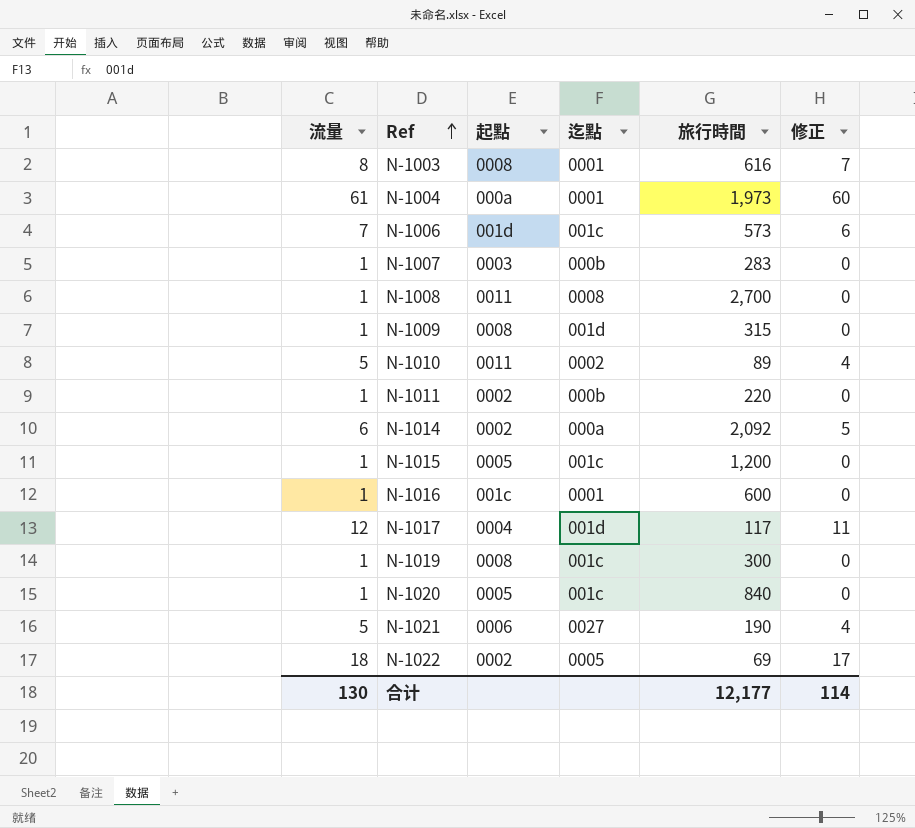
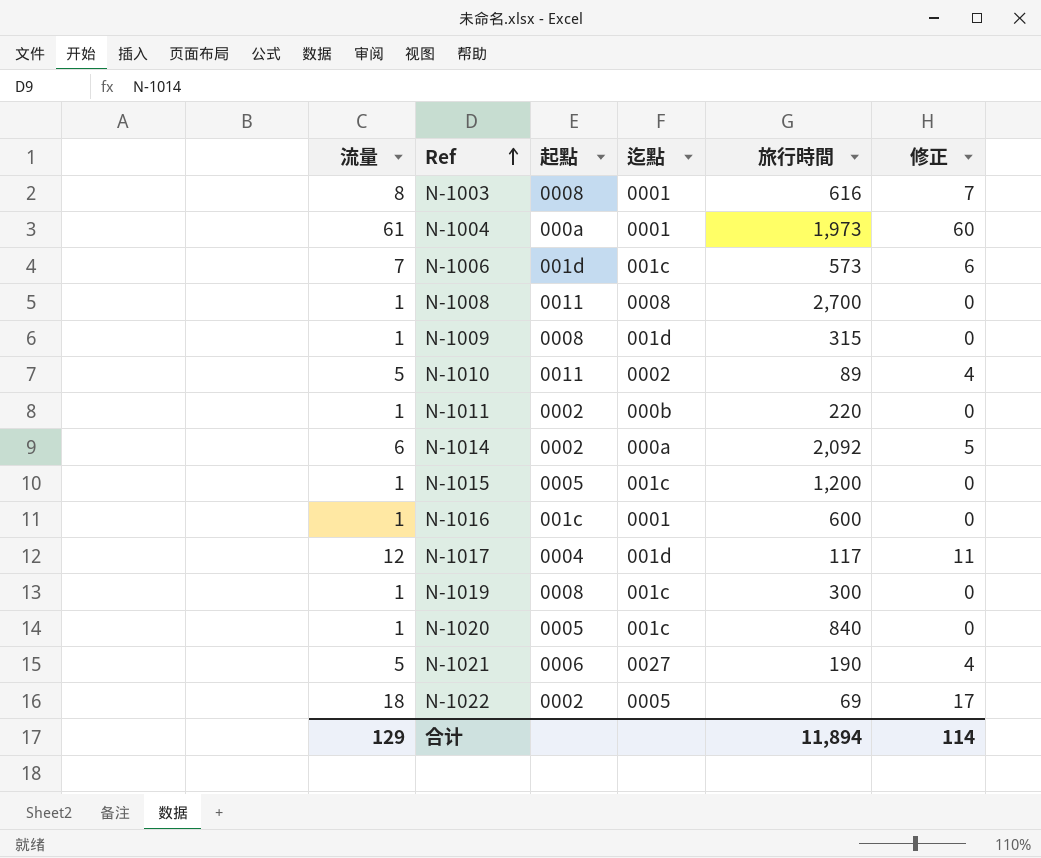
row N-1007: 1 | 0003 | 000b | 283 | 0 -> none
合计 | 流量: 130 -> 129
合计 | 旅行時間: 12,177 -> 11,894

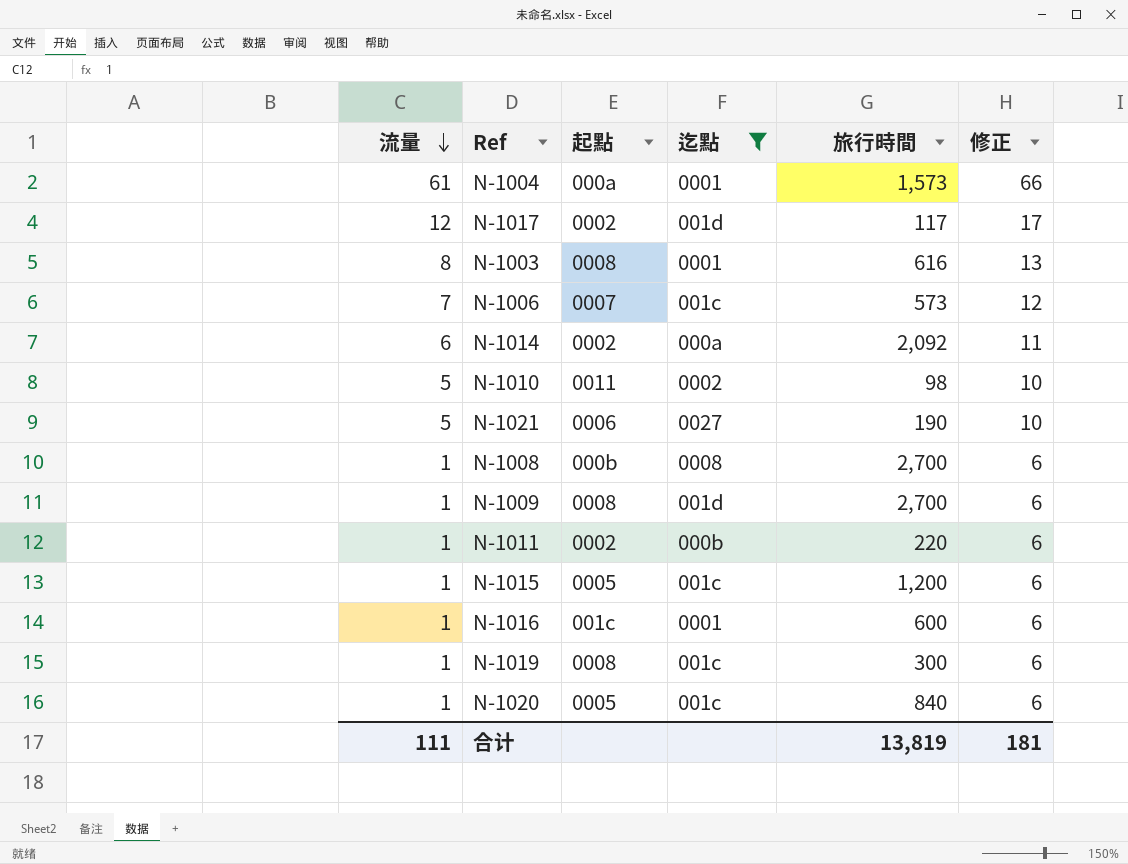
filter: none -> 迄點 != 0005
row order: Ref ascending -> 流量 descending
column 修正 | formula: [流量] - 1 -> [流量] + 5
N-1004 | 旅行時間: 1,973 -> 1,573
N-1017 | 起點: 0004 -> 0002
N-1006 | 起點: 001d -> 0007
N-1010 | 旅行時間: 89 -> 98
N-1008 | 起點: 0011 -> 000b
N-1009 | 旅行時間: 315 -> 2,700
合计 | 流量: 129 -> 111
合计 | 旅行時間: 11,894 -> 13,819
合计 | 修正: 114 -> 181

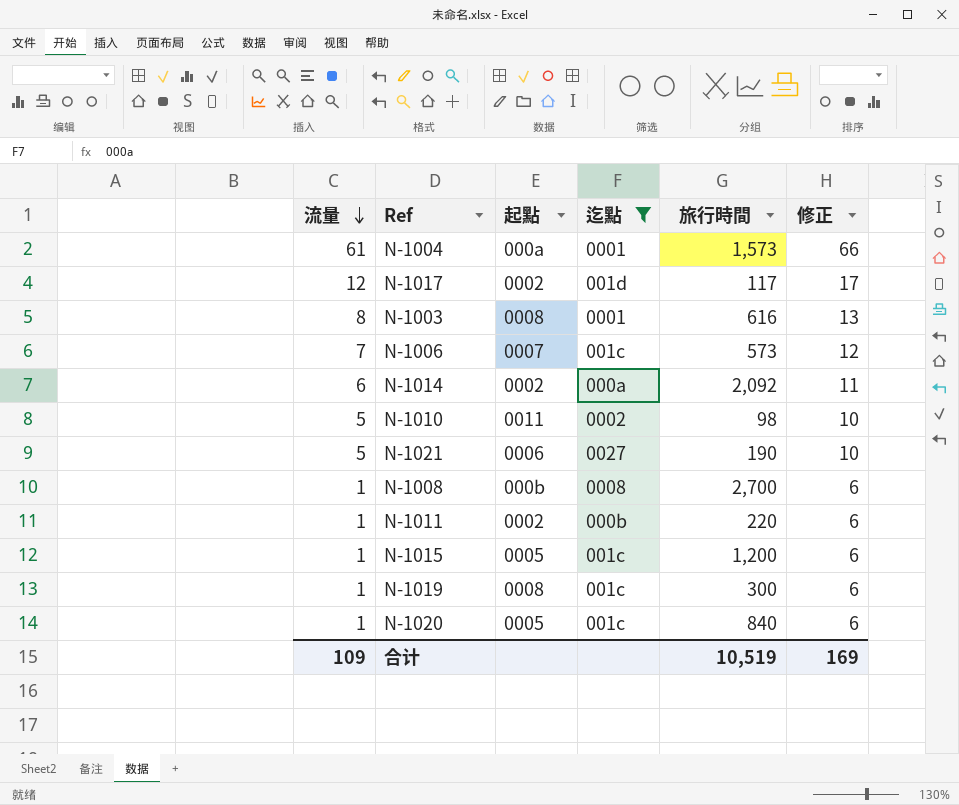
row N-1009: 1 | 0008 | 001d | 2,700 | 6 -> none
row N-1016: 1 | 001c | 0001 | 600 | 6 -> none
合计 | 流量: 111 -> 109
合计 | 旅行時間: 13,819 -> 10,519
合计 | 修正: 181 -> 169

